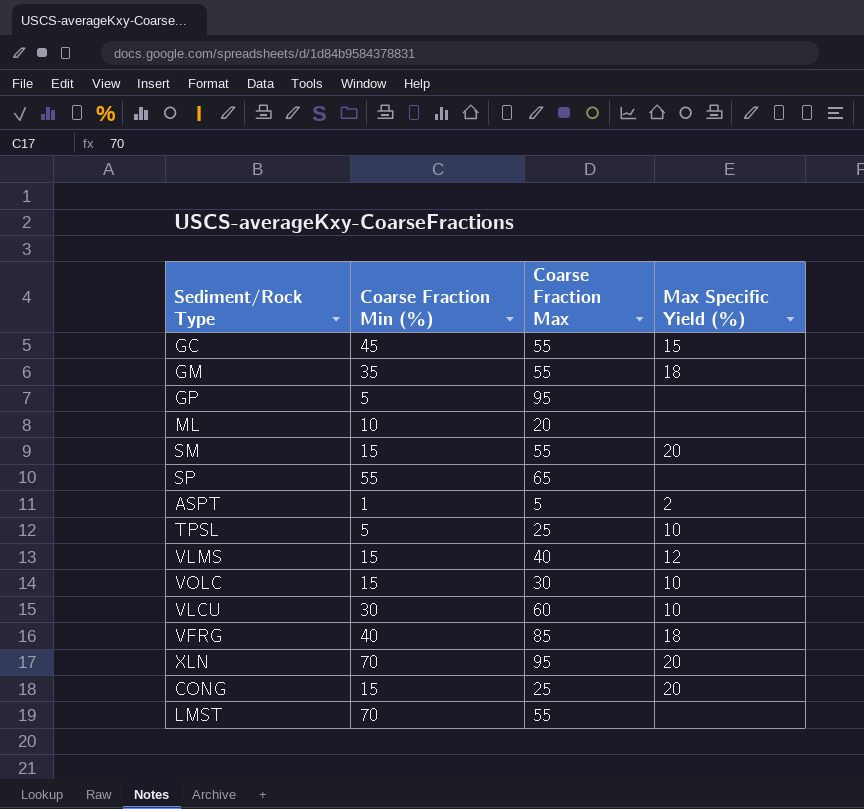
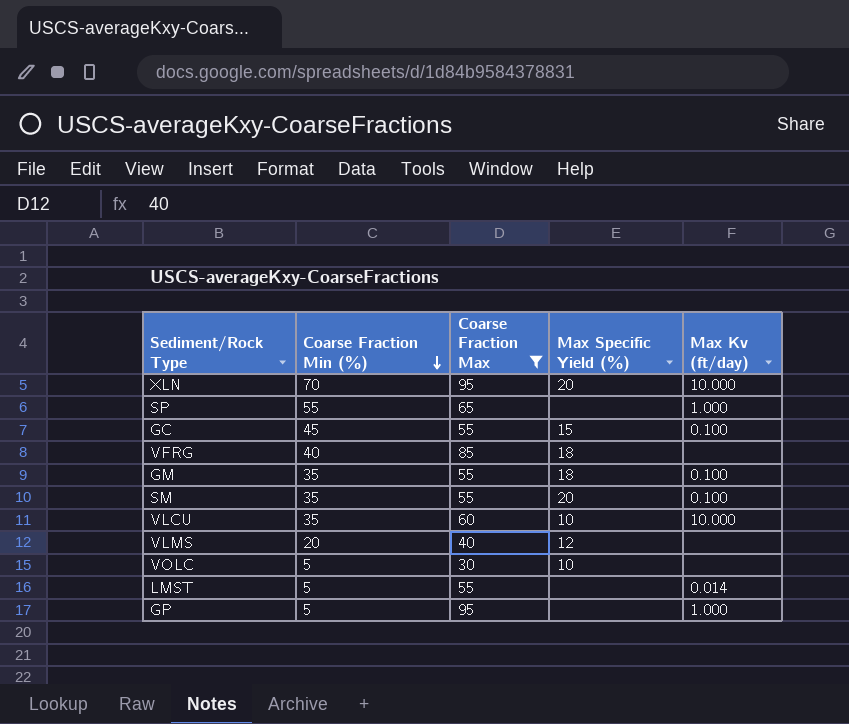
filter: none -> Coarse Fraction Max >= 30
row order: none -> Coarse Fraction Min (%) descending
column Max Kv (ft/day) | position: none -> 5
SM | Coarse Fraction Min (%): 15 -> 35
VLCU | Coarse Fraction Min (%): 30 -> 35
VLMS | Coarse Fraction Min (%): 15 -> 20
VOLC | Coarse Fraction Min (%): 15 -> 5
LMST | Coarse Fraction Min (%): 70 -> 5

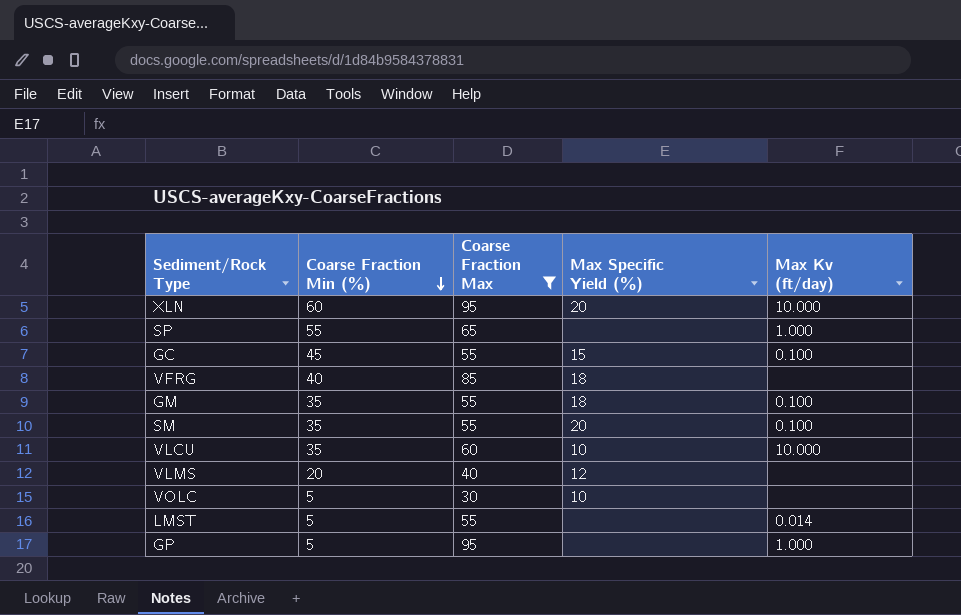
XLN | Coarse Fraction Min (%): 70 -> 60

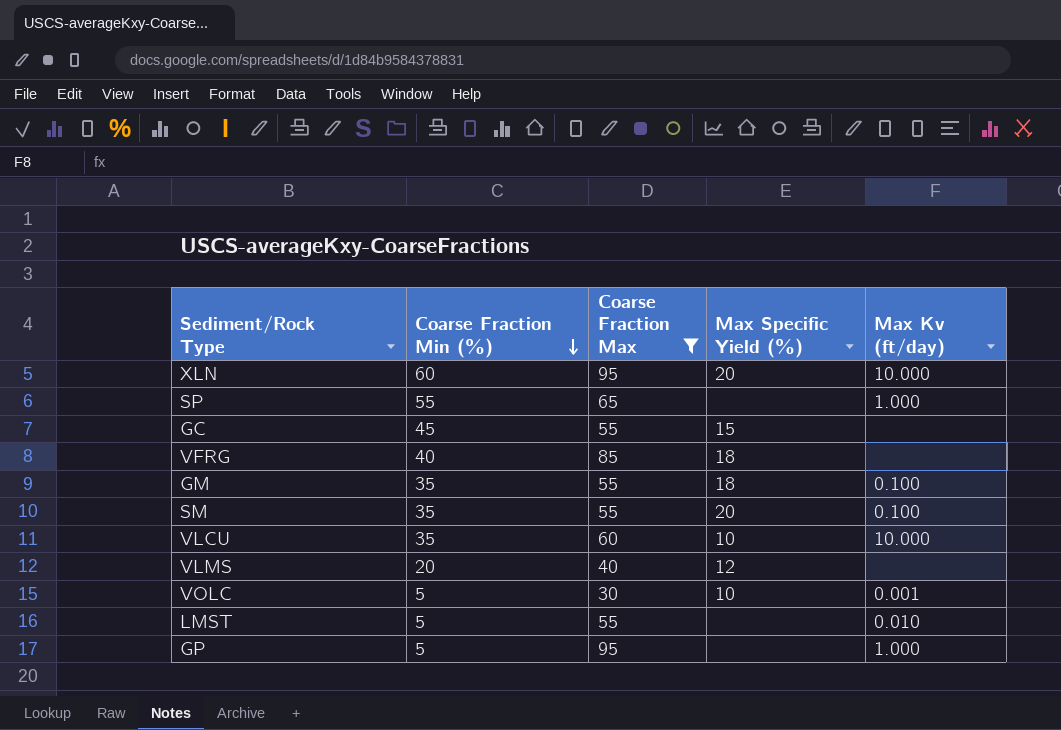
GC | Max Kv (ft/day): 0.100 -> none
VOLC | Max Kv (ft/day): none -> 0.001
LMST | Max Kv (ft/day): 0.014 -> 0.010

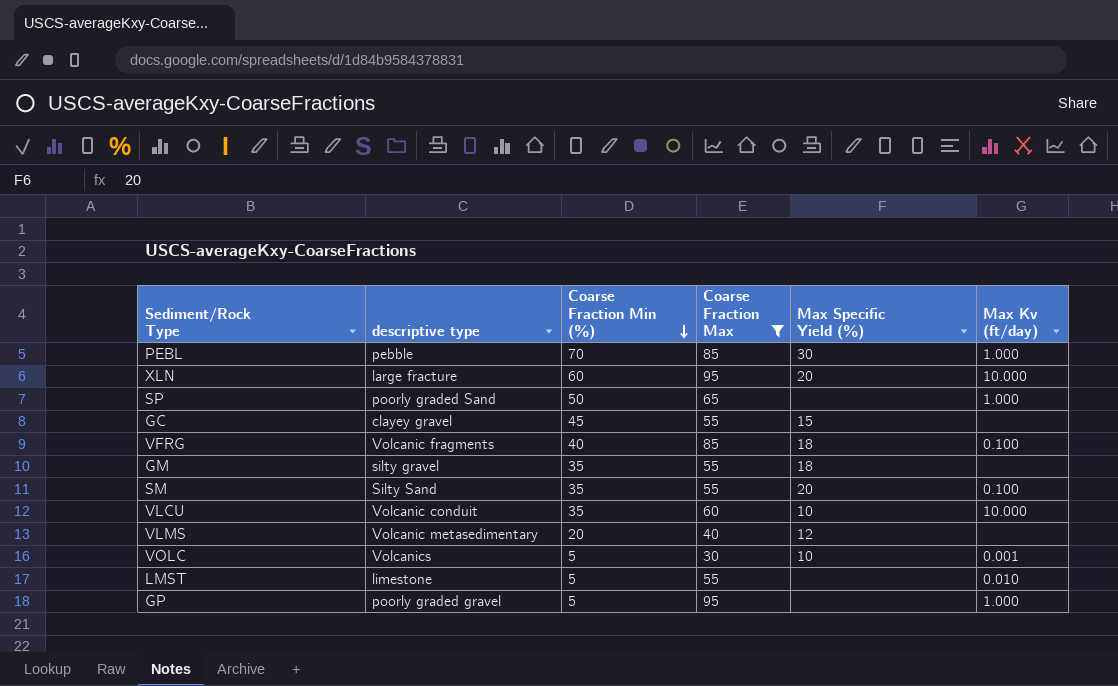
column descriptive type | position: none -> 2
row PEBL: none -> pebble | 70 | 85 | 30 | 1.000
SP | Coarse Fraction Min (%): 55 -> 50
VFRG | Max Kv (ft/day): none -> 0.100
GM | Max Kv (ft/day): 0.100 -> none

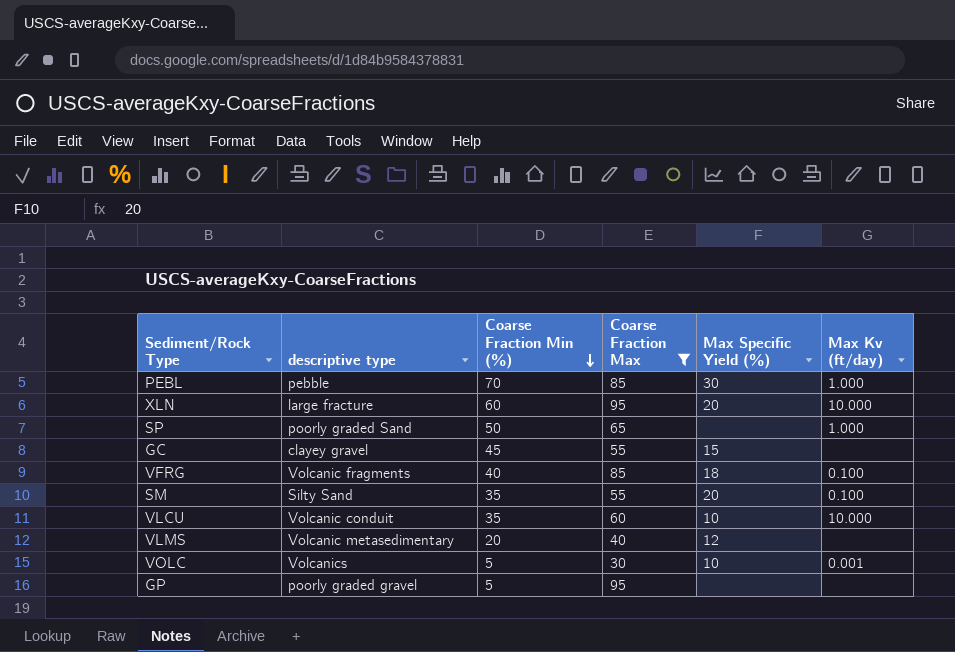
row GM: silty gravel | 35 | 55 | 18 | none -> none
row LMST: limestone | 5 | 55 | none | 0.010 -> none
GP | Max Kv (ft/day): 1.000 -> none

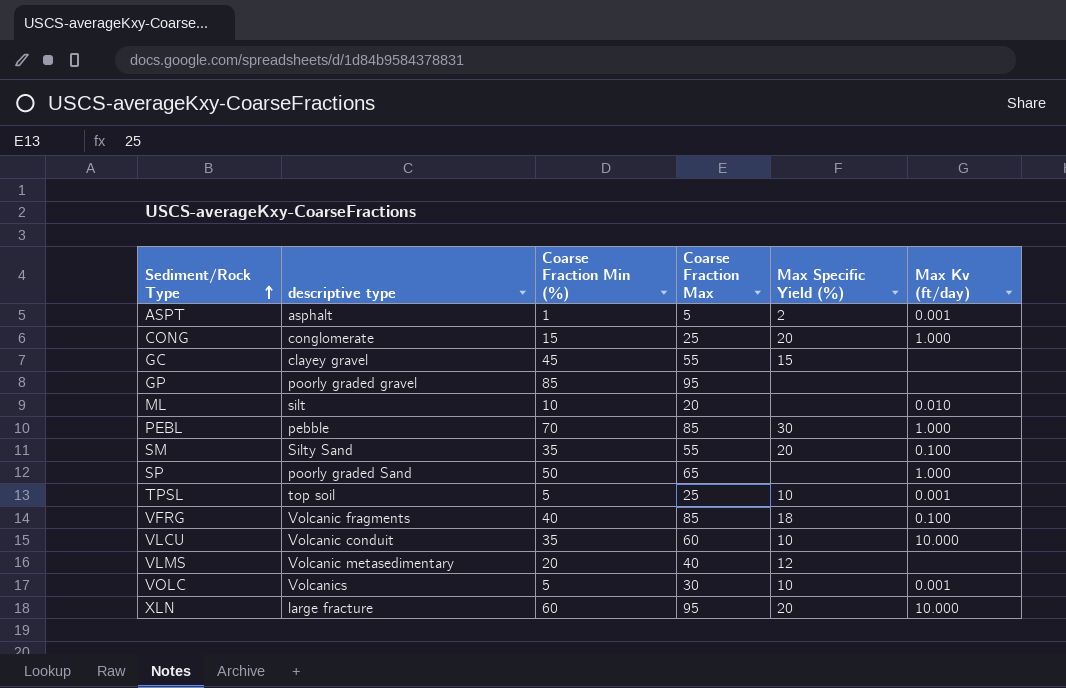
filter: Coarse Fraction Max >= 30 -> none
row order: Coarse Fraction Min (%) descending -> Sediment/Rock Type ascending
GP | Coarse Fraction Min (%): 5 -> 85

